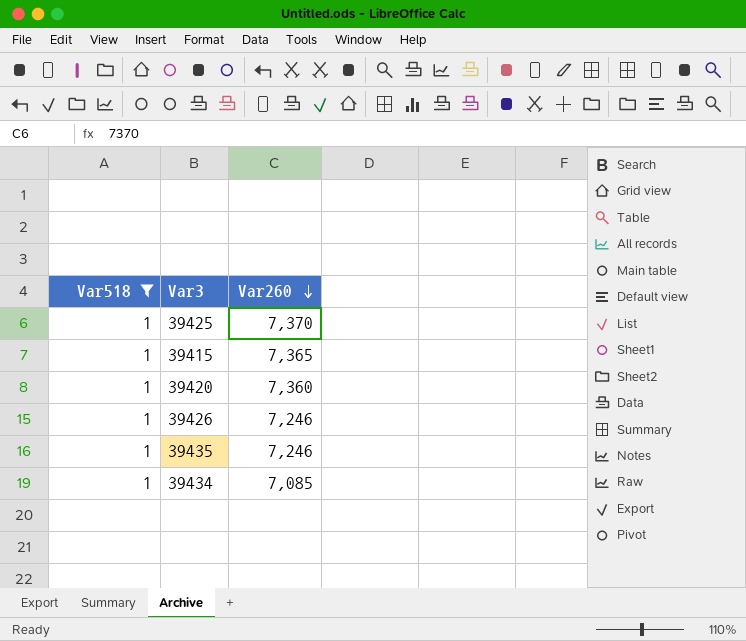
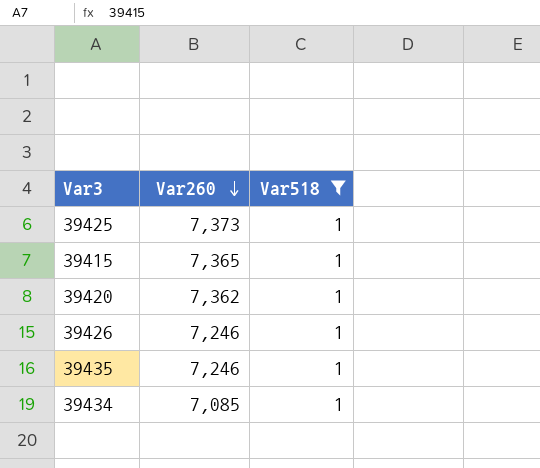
column Var518 | position: 1 -> 3
39425 | Var260: 7,370 -> 7,373
39420 | Var260: 7,360 -> 7,362

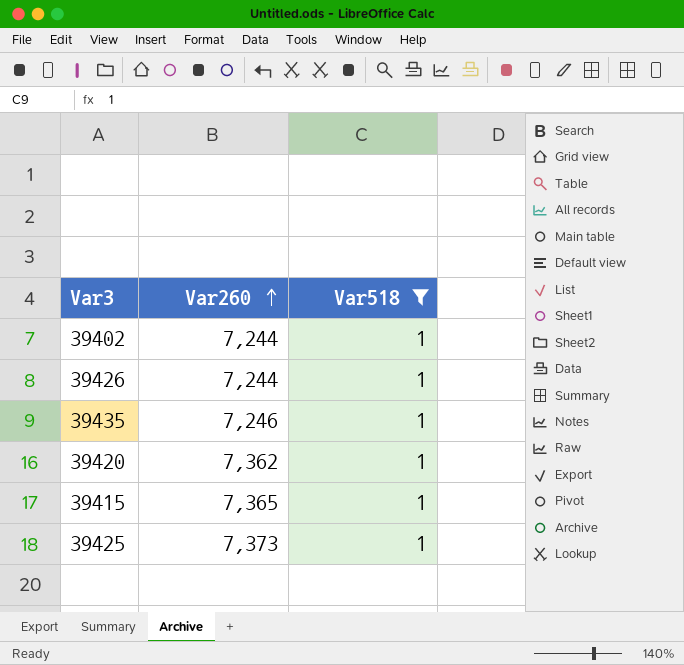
row order: Var260 descending -> Var260 ascending
row 39434: 7,085 | 1 -> none
row 39402: none -> 7,244 | 1
39426 | Var260: 7,246 -> 7,244

